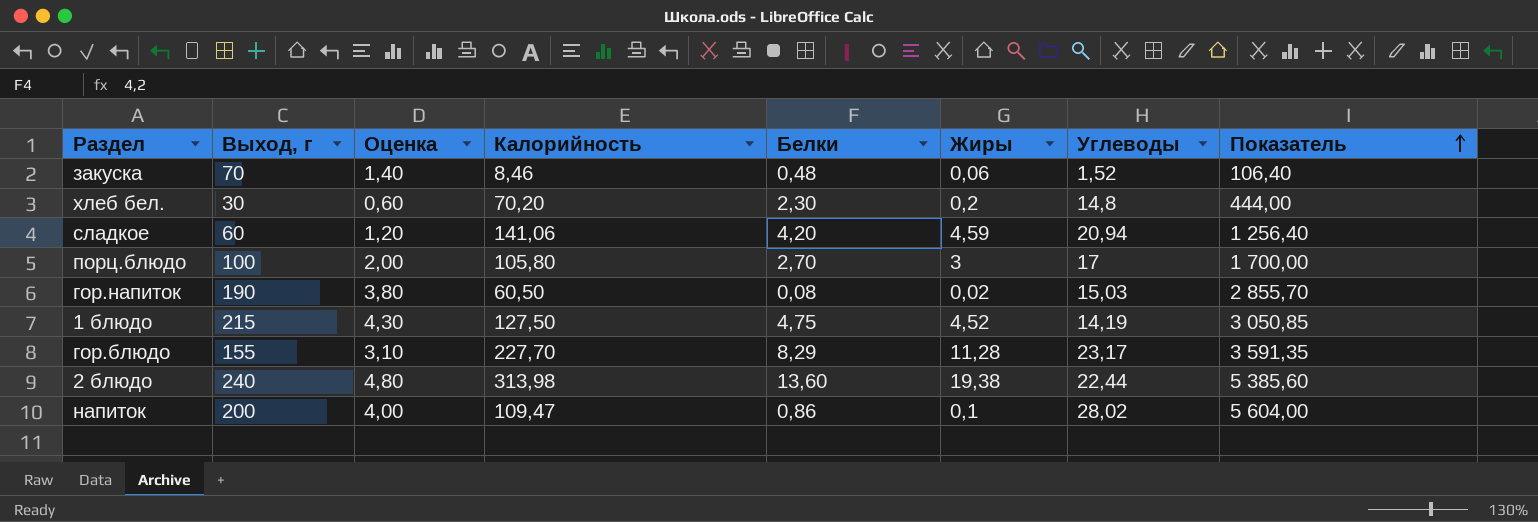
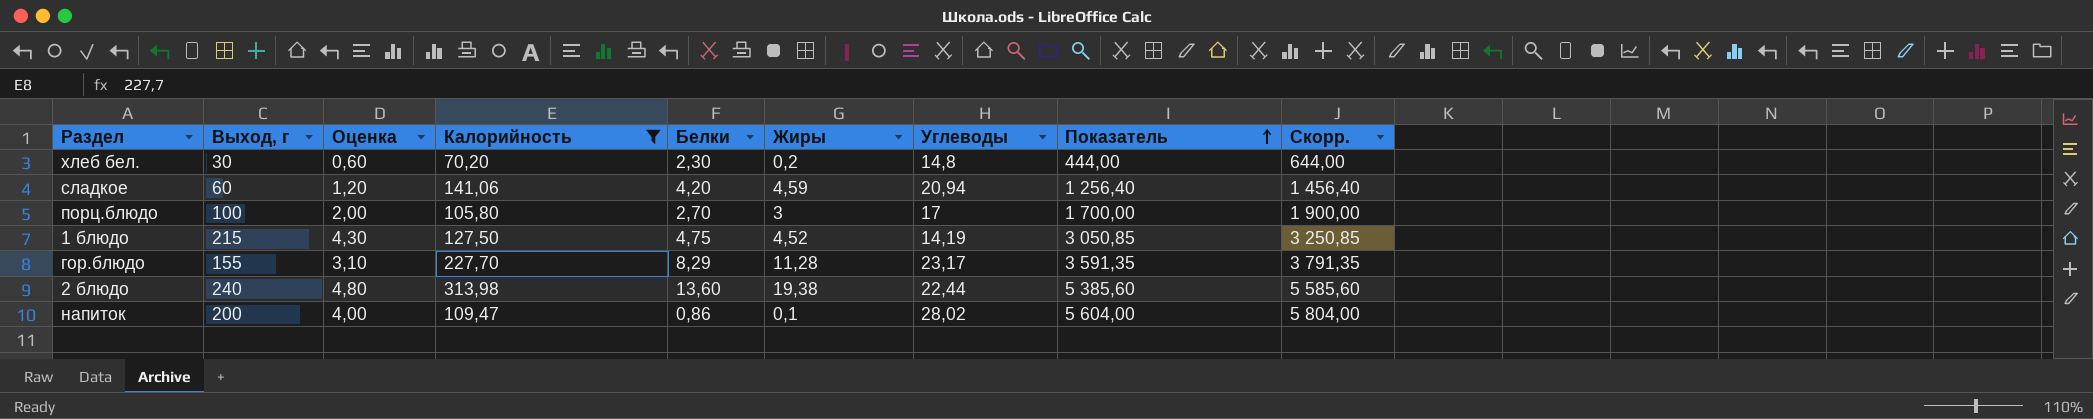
filter: none -> Калорийность >= 70,20
column Скорр. | formula: none -> [Показатель] + 200

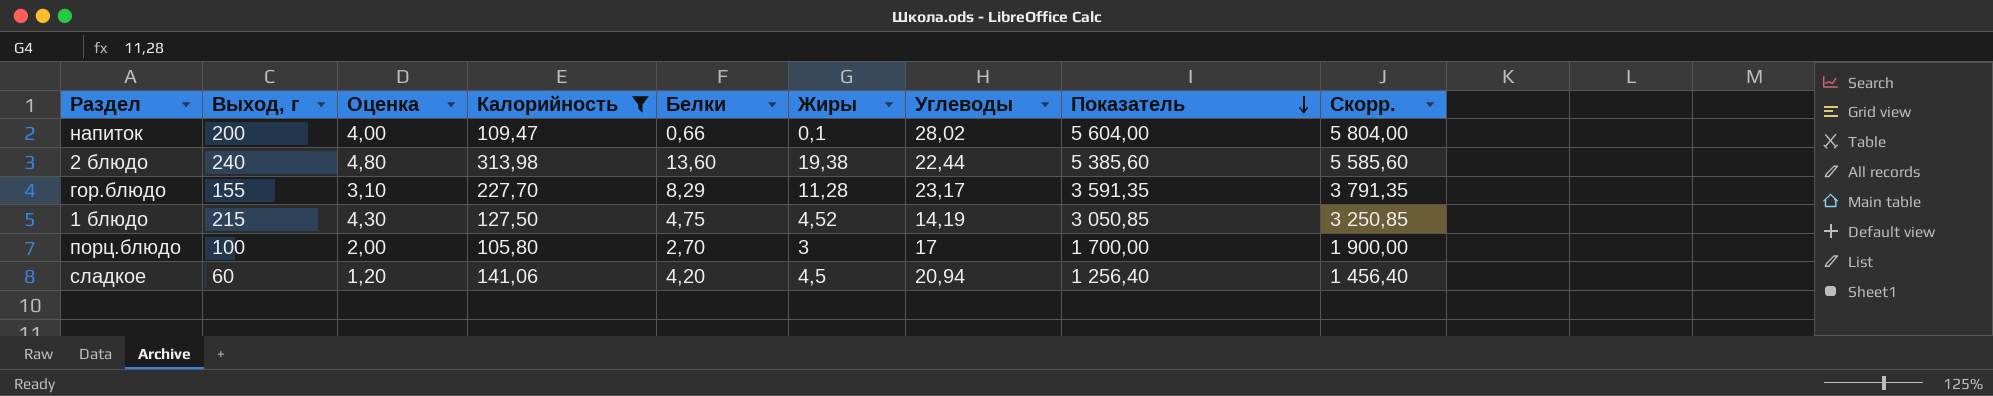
row order: Показатель ascending -> Показатель descending
row хлеб бел.: 30 | 0,60 | 70,20 | 2,30 | 0,2 | 14,8 | 444,00 | 644,00 -> none
напиток | Белки: 0,86 -> 0,66
сладкое | Жиры: 4,59 -> 4,5

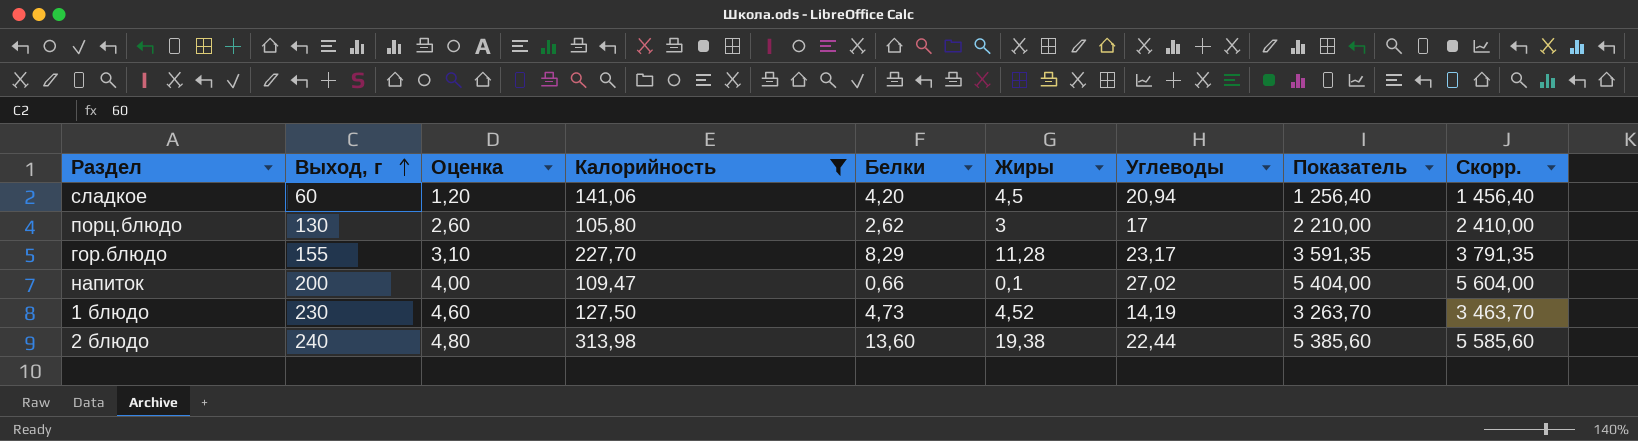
row order: Показатель descending -> Выход, г ascending
порц.блюдо | Выход, г: 100 -> 130
порц.блюдо | Оценка: 2,00 -> 2,60
порц.блюдо | Белки: 2,70 -> 2,62
порц.блюдо | Показатель: 1 700,00 -> 2 210,00
порц.блюдо | Скорр.: 1 900,00 -> 2 410,00
напиток | Углеводы: 28,02 -> 27,02
напиток | Показатель: 5 604,00 -> 5 404,00
напиток | Скорр.: 5 804,00 -> 5 604,00
1 блюдо | Выход, г: 215 -> 230
1 блюдо | Оценка: 4,30 -> 4,60
1 блюдо | Белки: 4,75 -> 4,73
1 блюдо | Показатель: 3 050,85 -> 3 263,70
1 блюдо | Скорр.: 3 250,85 -> 3 463,70

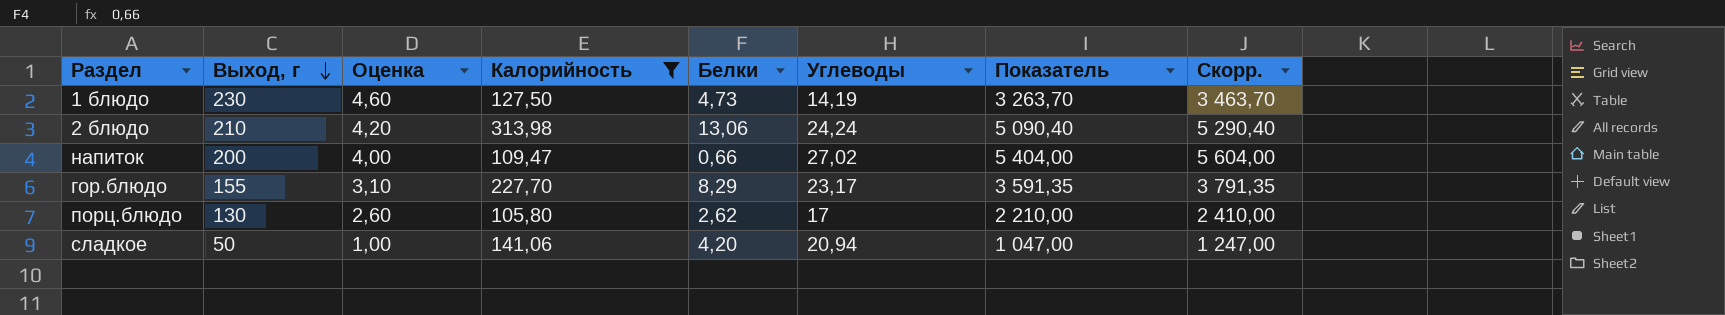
row order: Выход, г ascending -> Выход, г descending
column Жиры | position: 6 -> none
2 блюдо | Выход, г: 240 -> 210
2 блюдо | Оценка: 4,80 -> 4,20
2 блюдо | Белки: 13,60 -> 13,06
2 блюдо | Углеводы: 22,44 -> 24,24
2 блюдо | Показатель: 5 385,60 -> 5 090,40
2 блюдо | Скорр.: 5 585,60 -> 5 290,40
сладкое | Выход, г: 60 -> 50
сладкое | Оценка: 1,20 -> 1,00
сладкое | Показатель: 1 256,40 -> 1 047,00
сладкое | Скорр.: 1 456,40 -> 1 247,00

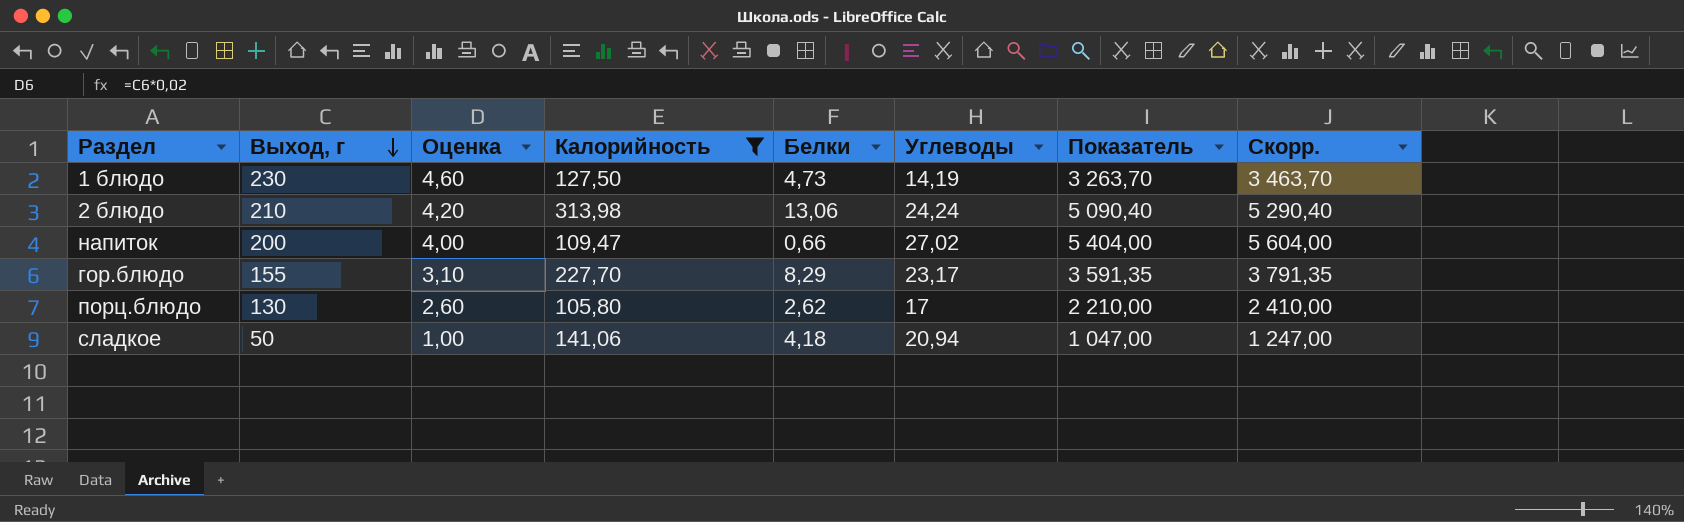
сладкое | Белки: 4,20 -> 4,18

